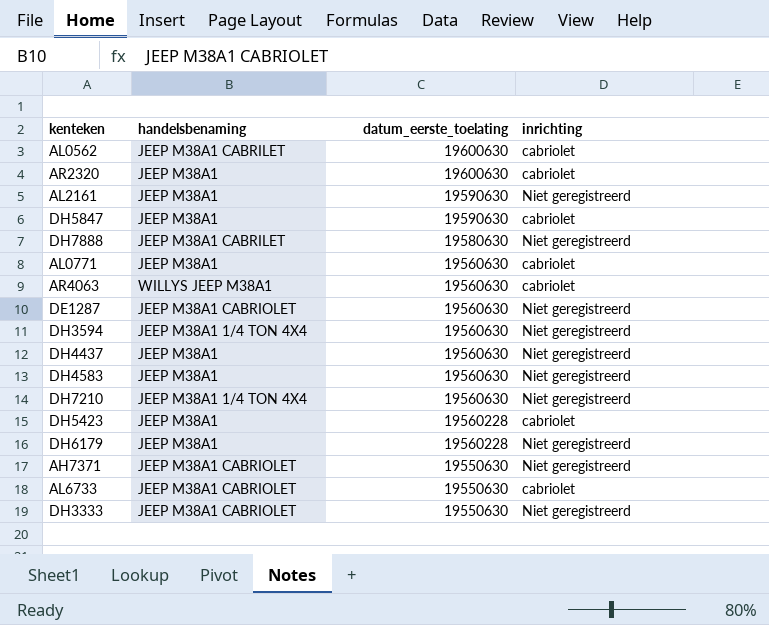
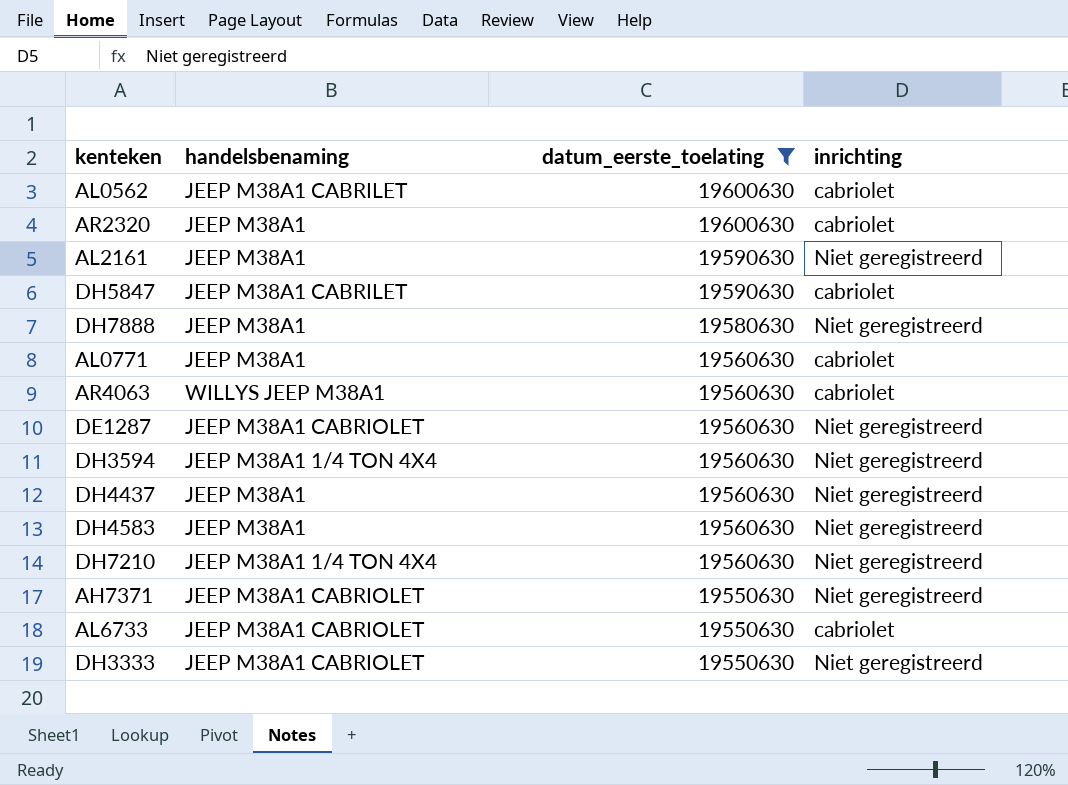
filter: none -> datum_eerste_toelating != 19560228
DH5847 | handelsbenaming: JEEP M38A1 -> JEEP M38A1 CABRILET
DH7888 | handelsbenaming: JEEP M38A1 CABRILET -> JEEP M38A1

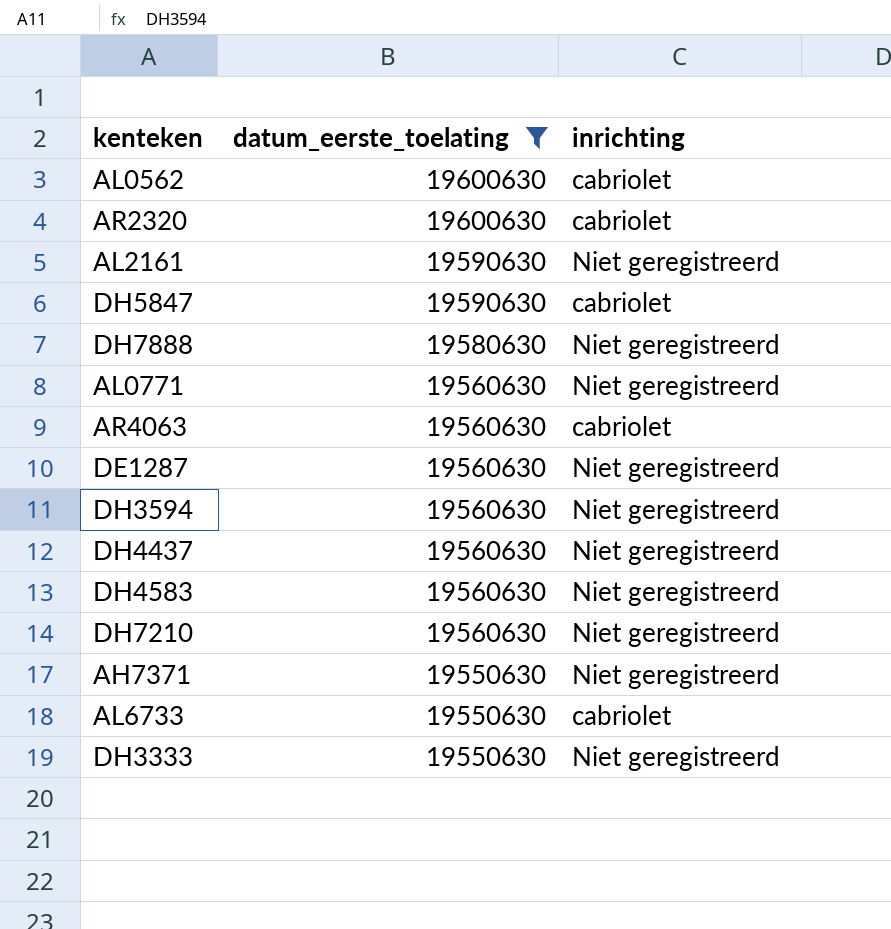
column handelsbenaming | position: 2 -> none
AL0771 | inrichting: cabriolet -> Niet geregistreerd

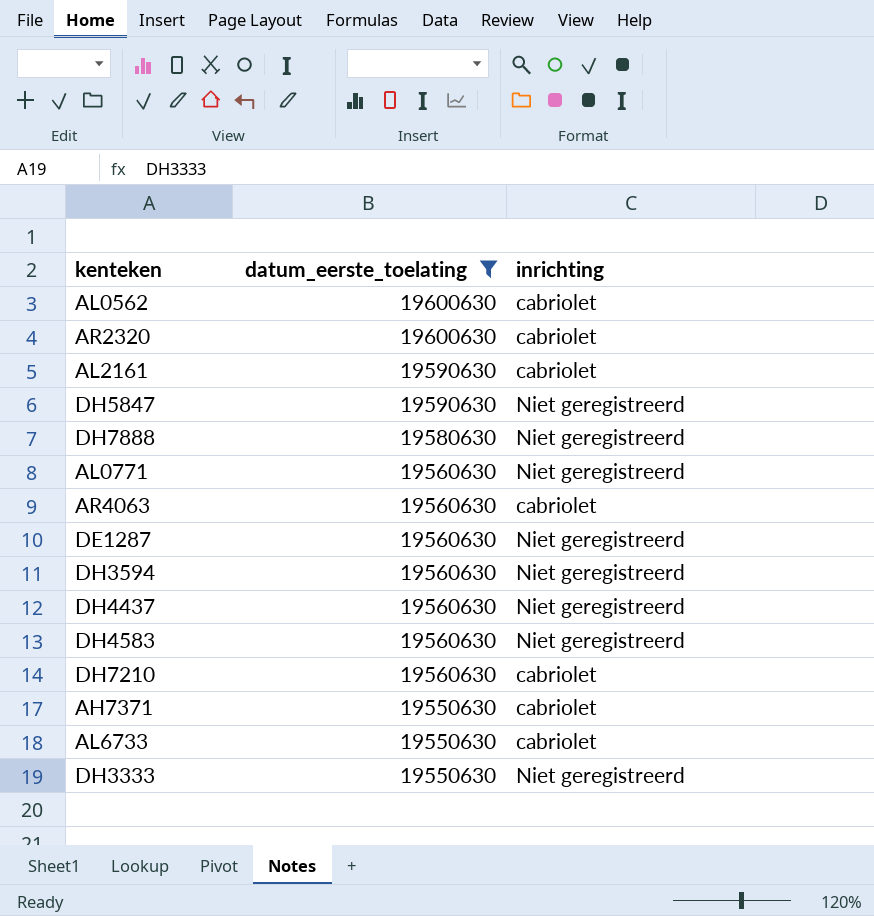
AL2161 | inrichting: Niet geregistreerd -> cabriolet
DH5847 | inrichting: cabriolet -> Niet geregistreerd
DH7210 | inrichting: Niet geregistreerd -> cabriolet
AH7371 | inrichting: Niet geregistreerd -> cabriolet

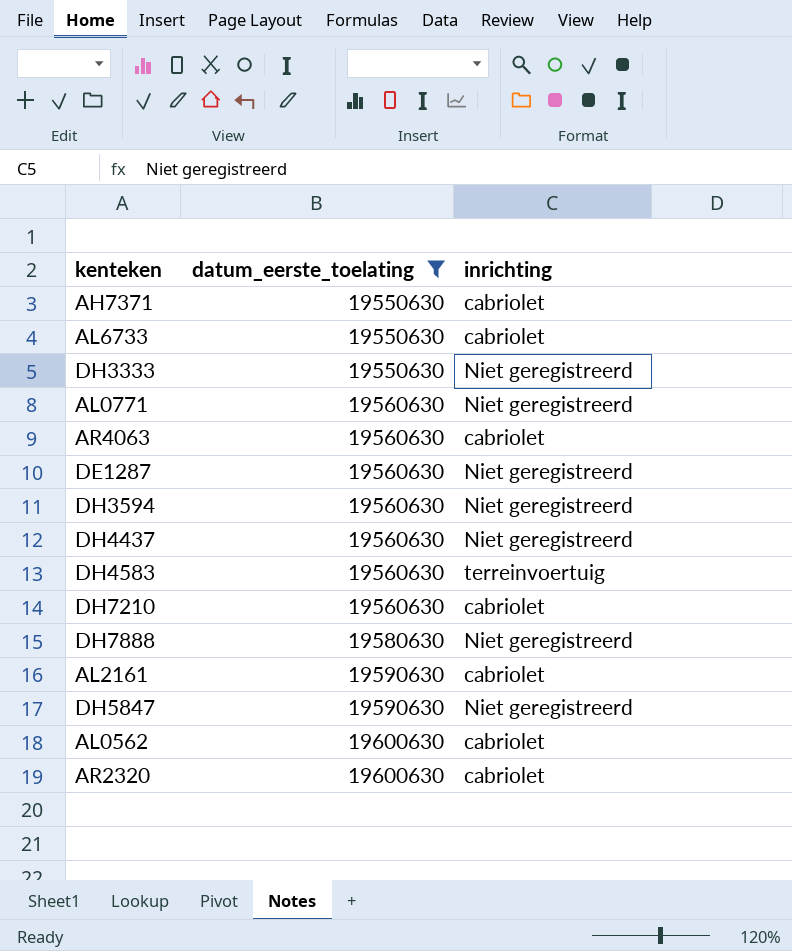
row order: datum_eerste_toelating descending -> datum_eerste_toelating ascending
DH4583 | inrichting: Niet geregistreerd -> terreinvoertuig

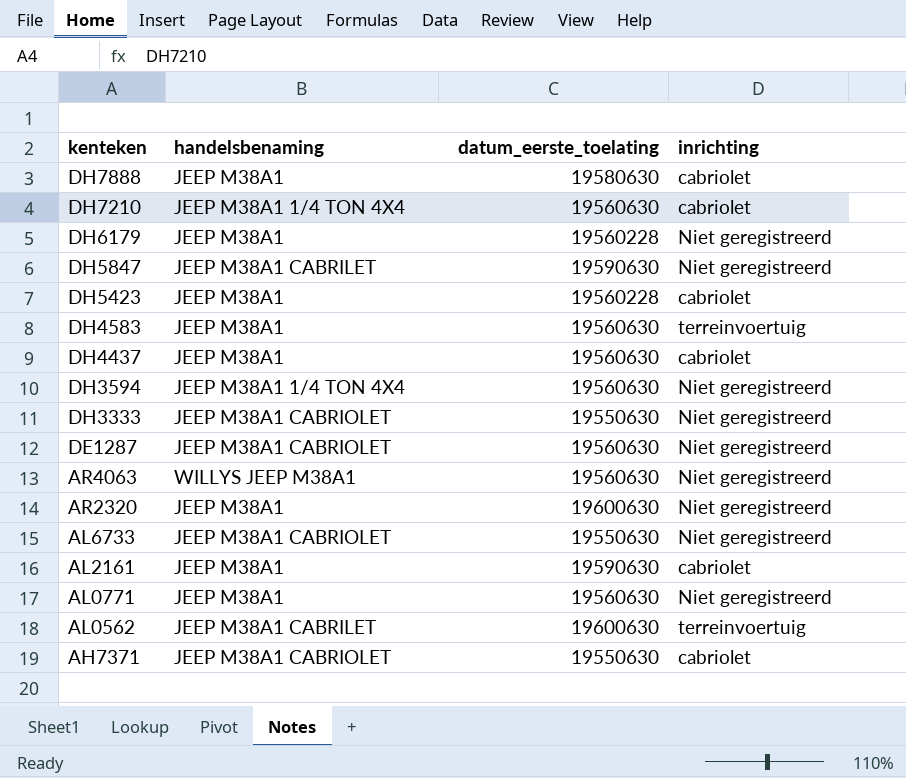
filter: datum_eerste_toelating != 19560228 -> none
row order: datum_eerste_toelating ascending -> kenteken descending
column handelsbenaming | position: none -> 2
DH7888 | inrichting: Niet geregistreerd -> cabriolet
DH4437 | inrichting: Niet geregistreerd -> cabriolet
AR4063 | inrichting: cabriolet -> Niet geregistreerd
AR2320 | inrichting: cabriolet -> Niet geregistreerd
AL6733 | inrichting: cabriolet -> Niet geregistreerd
AL0562 | inrichting: cabriolet -> terreinvoertuig

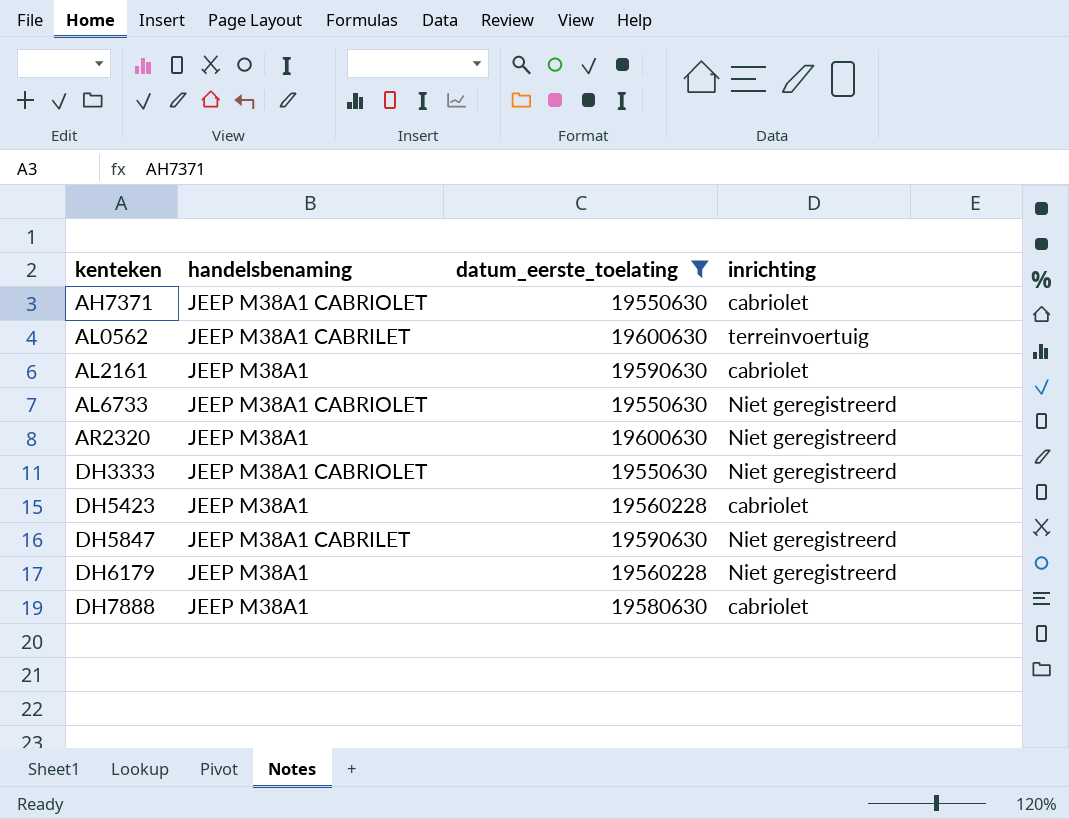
filter: none -> datum_eerste_toelating != 19560630
row order: kenteken descending -> kenteken ascending

